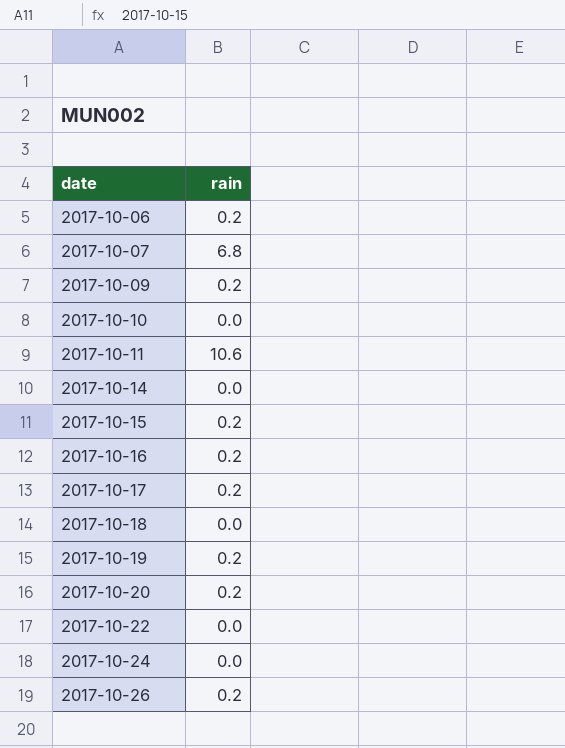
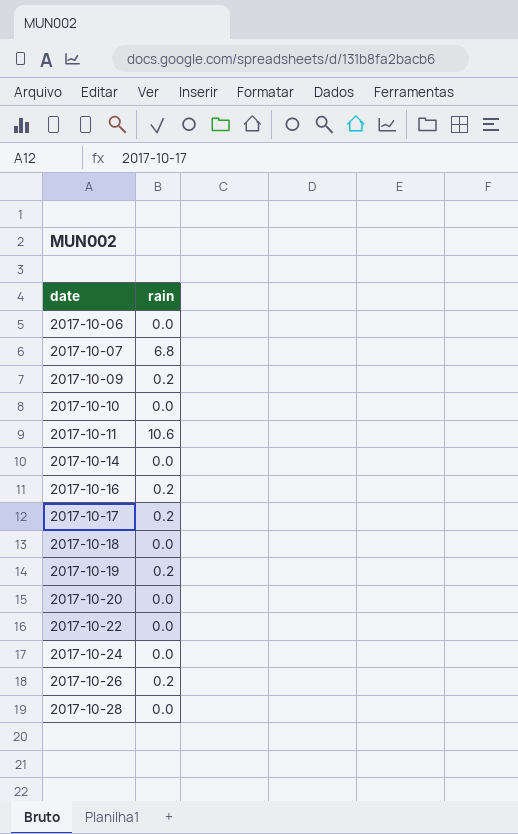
row 2017-10-15: 0.2 -> none
2017-10-06 | rain: 0.2 -> 0.0
2017-10-20 | rain: 0.2 -> 0.0
row 2017-10-28: none -> 0.0

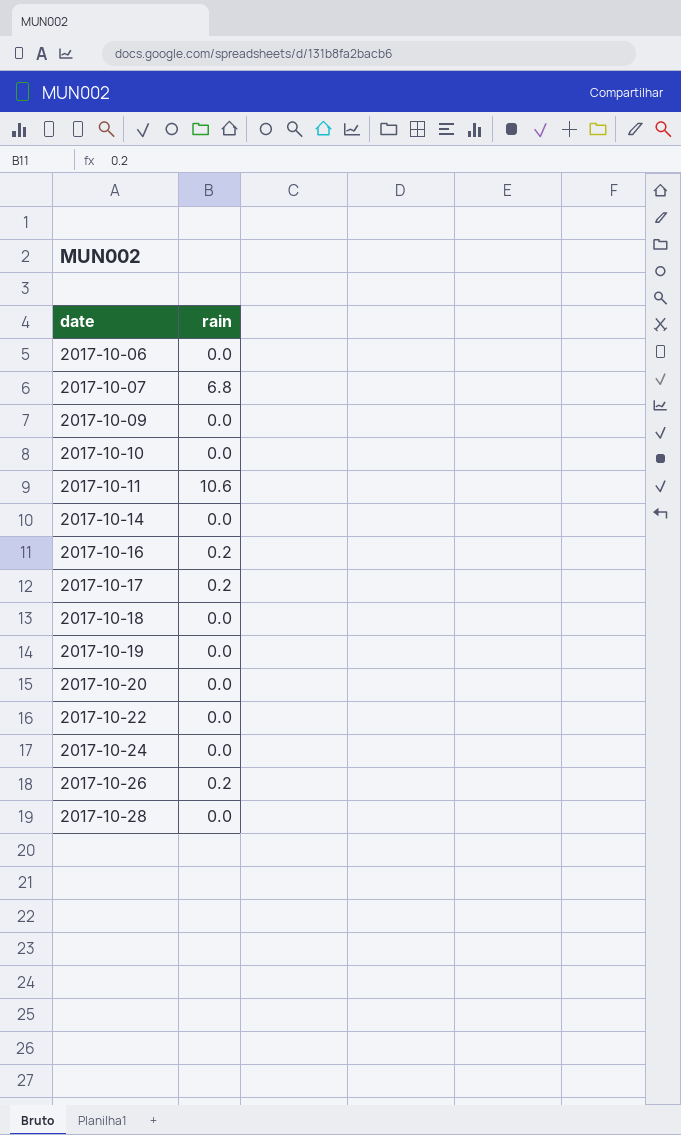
2017-10-09 | rain: 0.2 -> 0.0
2017-10-19 | rain: 0.2 -> 0.0

